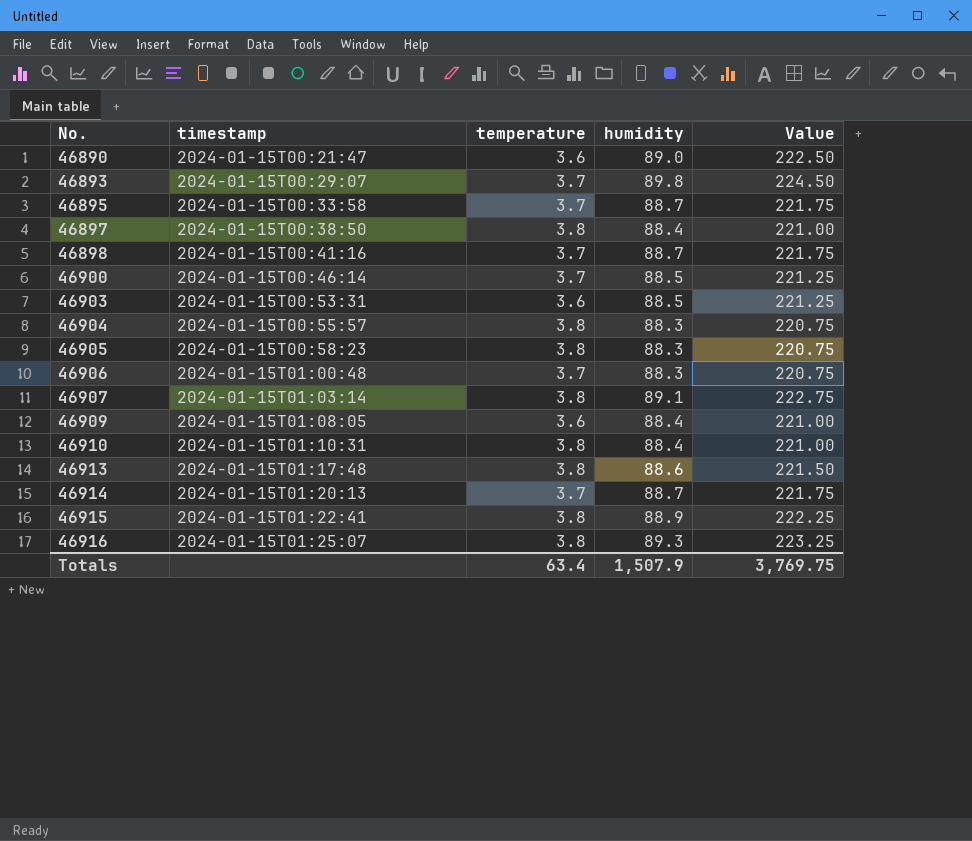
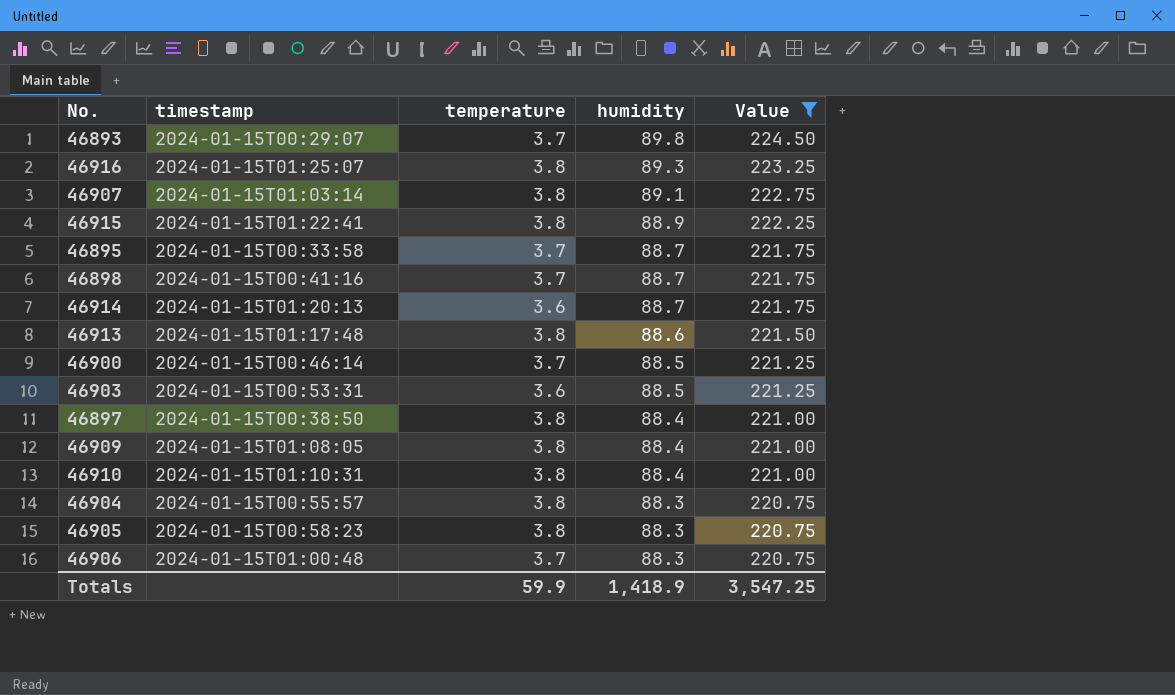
filter: none -> Value != 222.50
row order: No. ascending -> humidity descending
46914 | temperature: 3.7 -> 3.6
46909 | temperature: 3.6 -> 3.8
Totals | temperature: 63.4 -> 59.9
Totals | humidity: 1,507.9 -> 1,418.9
Totals | Value: 3,769.75 -> 3,547.25

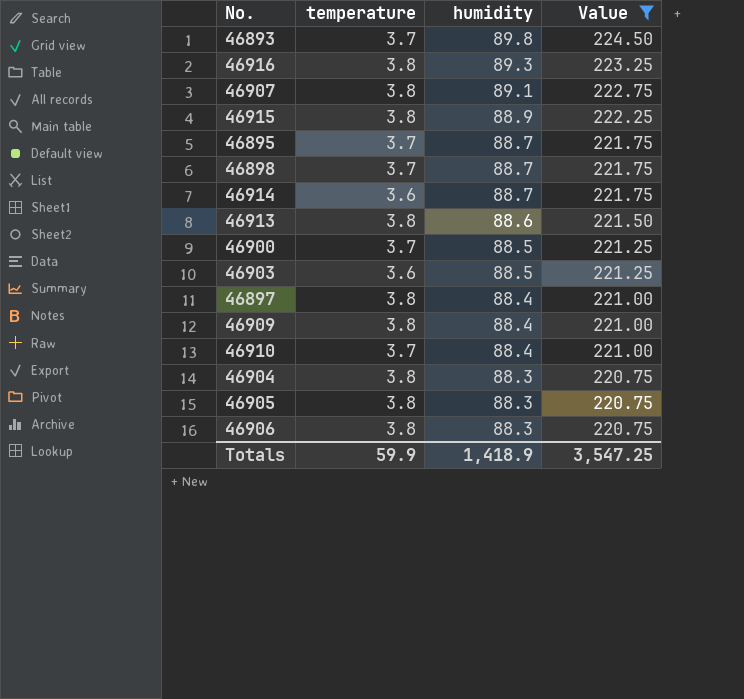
column timestamp | position: 2 -> none
46910 | temperature: 3.8 -> 3.7
46906 | temperature: 3.7 -> 3.8

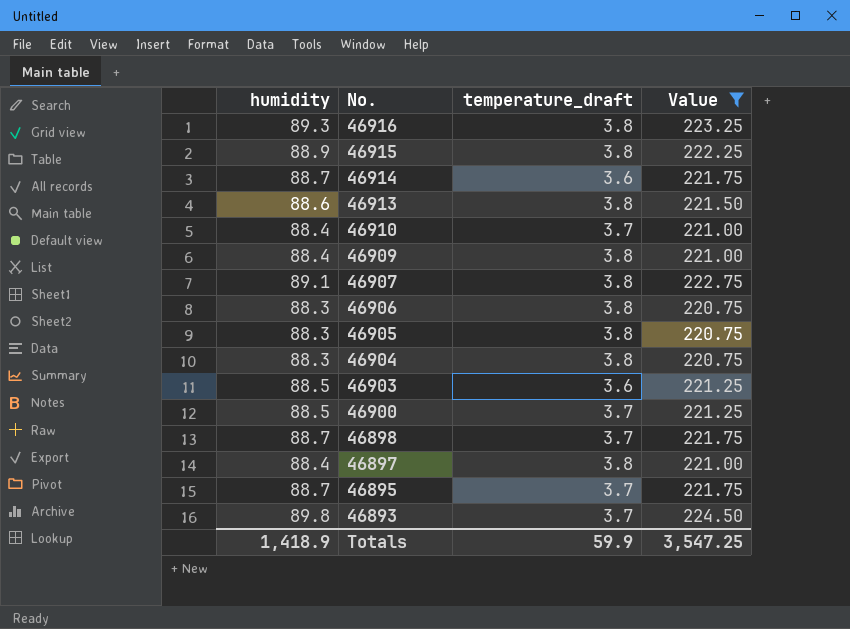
row order: humidity descending -> No. descending
column humidity | position: 3 -> 1
column name: temperature -> temperature_draft

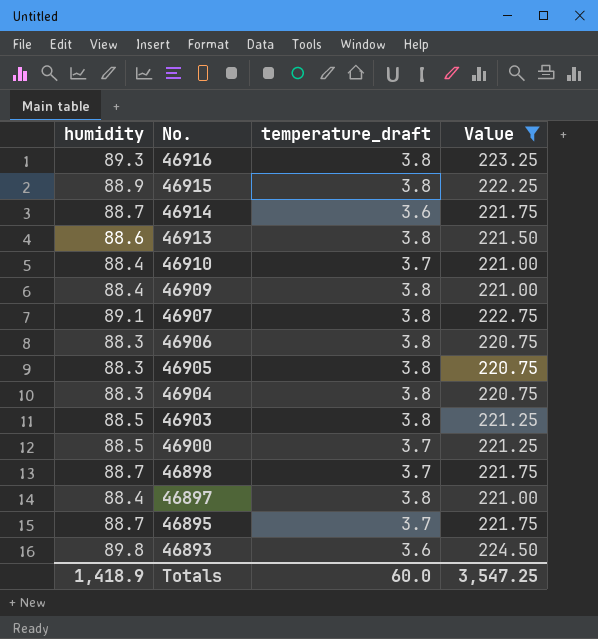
46903 | temperature_draft: 3.6 -> 3.8
46893 | temperature_draft: 3.7 -> 3.6
Totals | temperature_draft: 59.9 -> 60.0

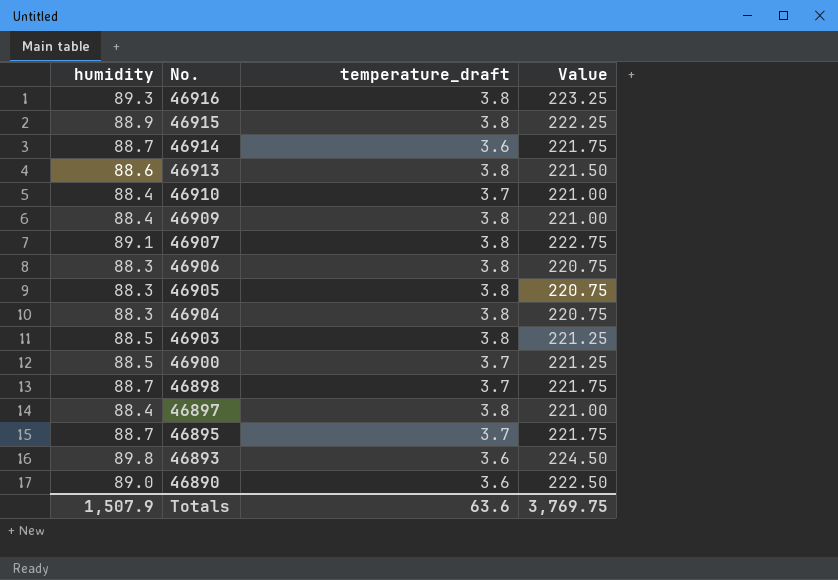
filter: Value != 222.50 -> none
Totals | humidity: 1,418.9 -> 1,507.9
Totals | temperature_draft: 60.0 -> 63.6
Totals | Value: 3,547.25 -> 3,769.75

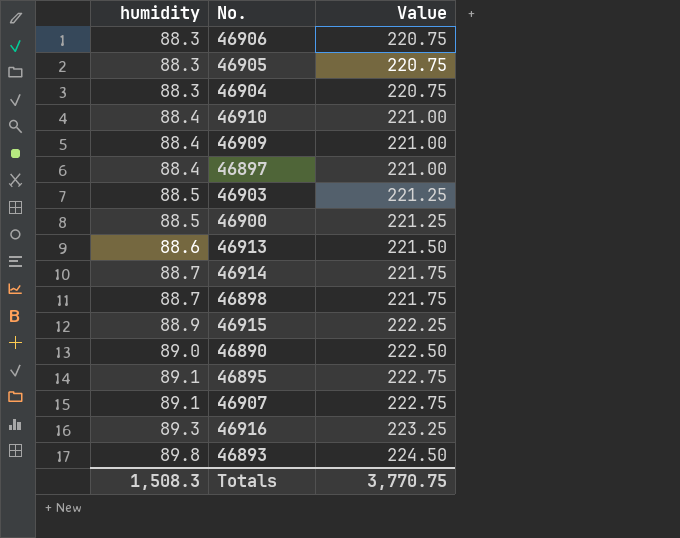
row order: No. descending -> humidity ascending
column temperature_draft | position: 3 -> none
46895 | humidity: 88.7 -> 89.1
46895 | Value: 221.75 -> 222.75
Totals | humidity: 1,507.9 -> 1,508.3
Totals | Value: 3,769.75 -> 3,770.75

